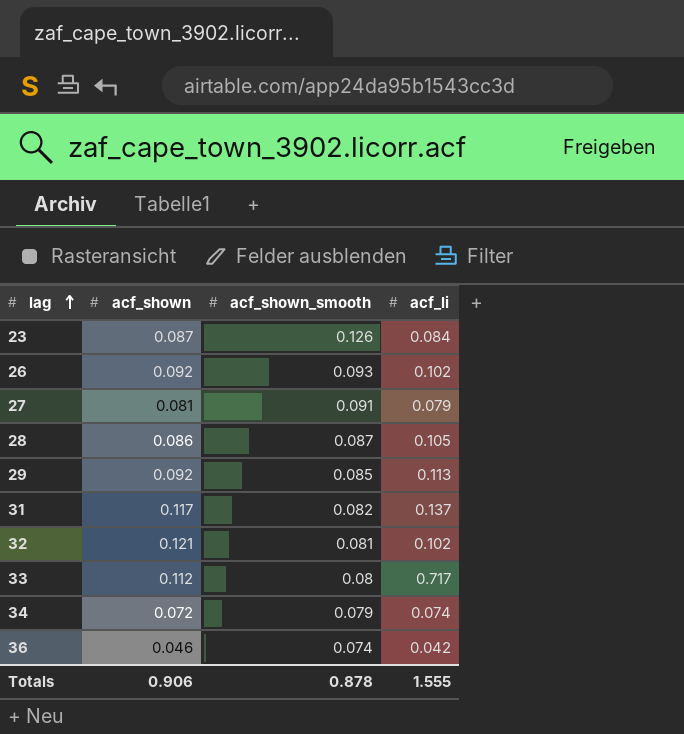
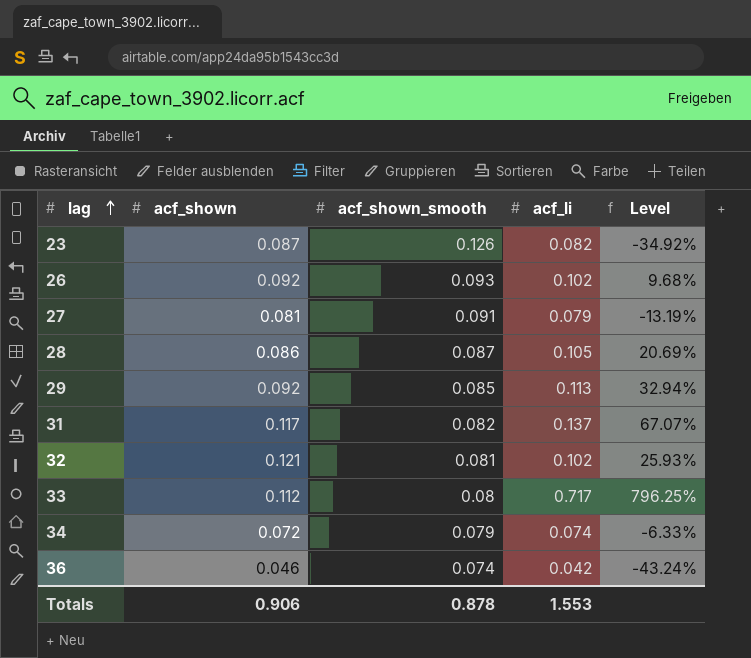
column Level | formula: none -> ([acf_li] - [acf_shown_smooth]) / [acf_shown_smooth]
23 | acf_li: 0.084 -> 0.082
Totals | acf_li: 1.555 -> 1.553

